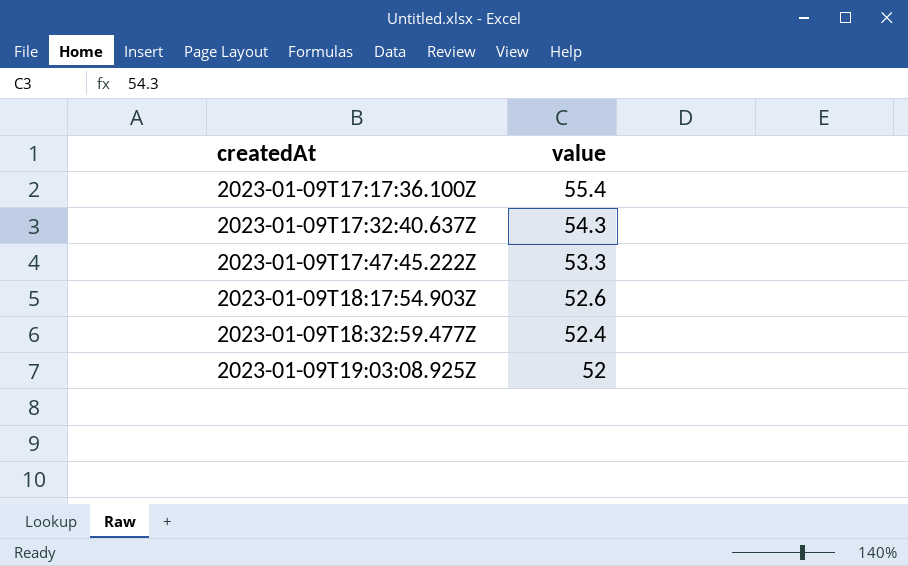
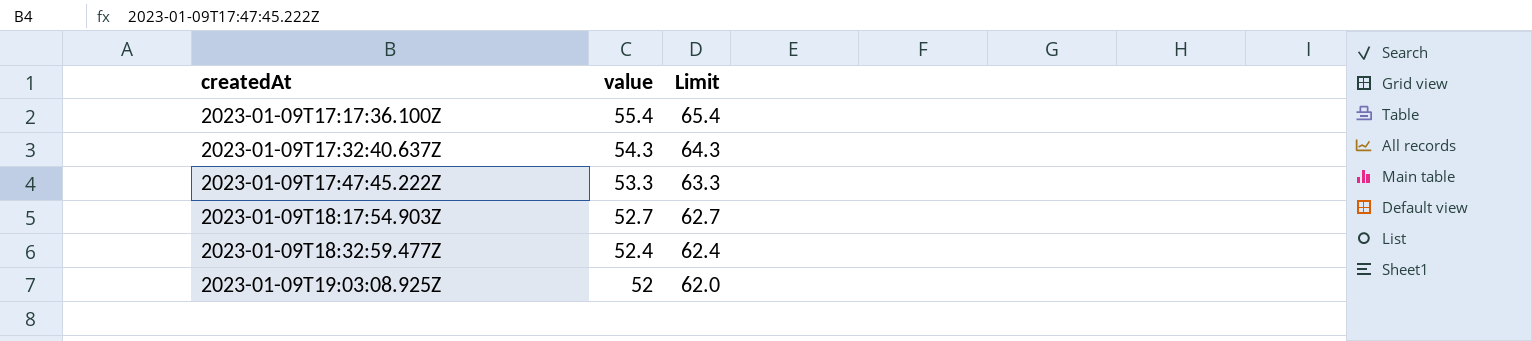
column Limit | formula: none -> [value] + 10
2023-01-09T18:17:54.903Z | value: 52.6 -> 52.7

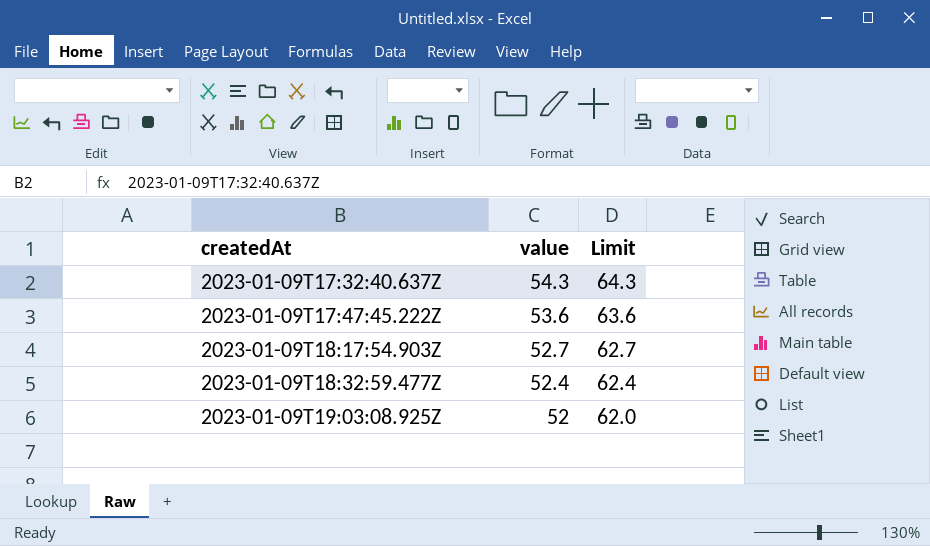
row 2023-01-09T17:17:36.100Z: 55.4 | 65.4 -> none
2023-01-09T17:47:45.222Z | value: 53.3 -> 53.6
2023-01-09T17:47:45.222Z | Limit: 63.3 -> 63.6

